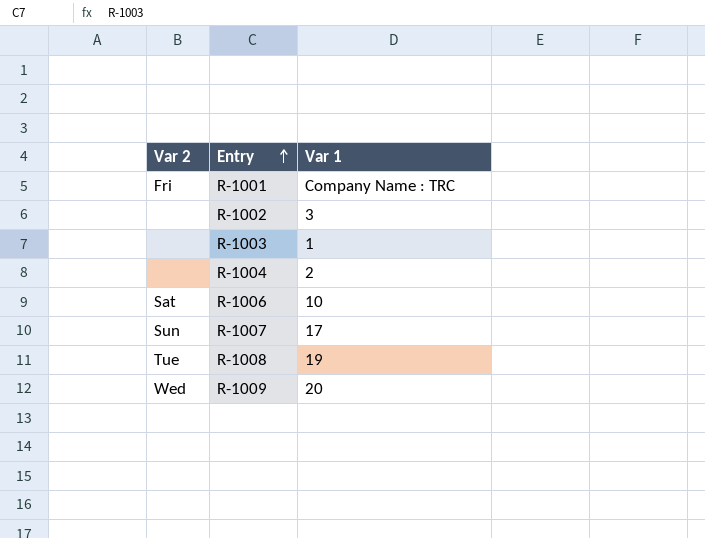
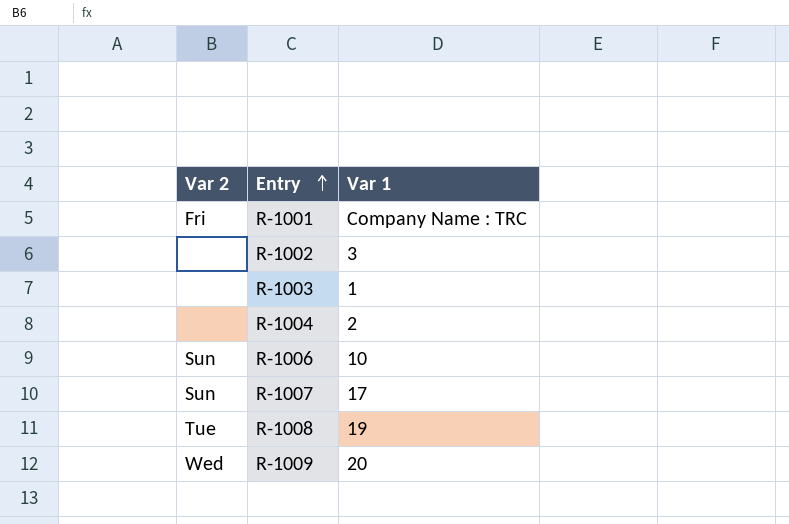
R-1006 | Var 2: Sat -> Sun

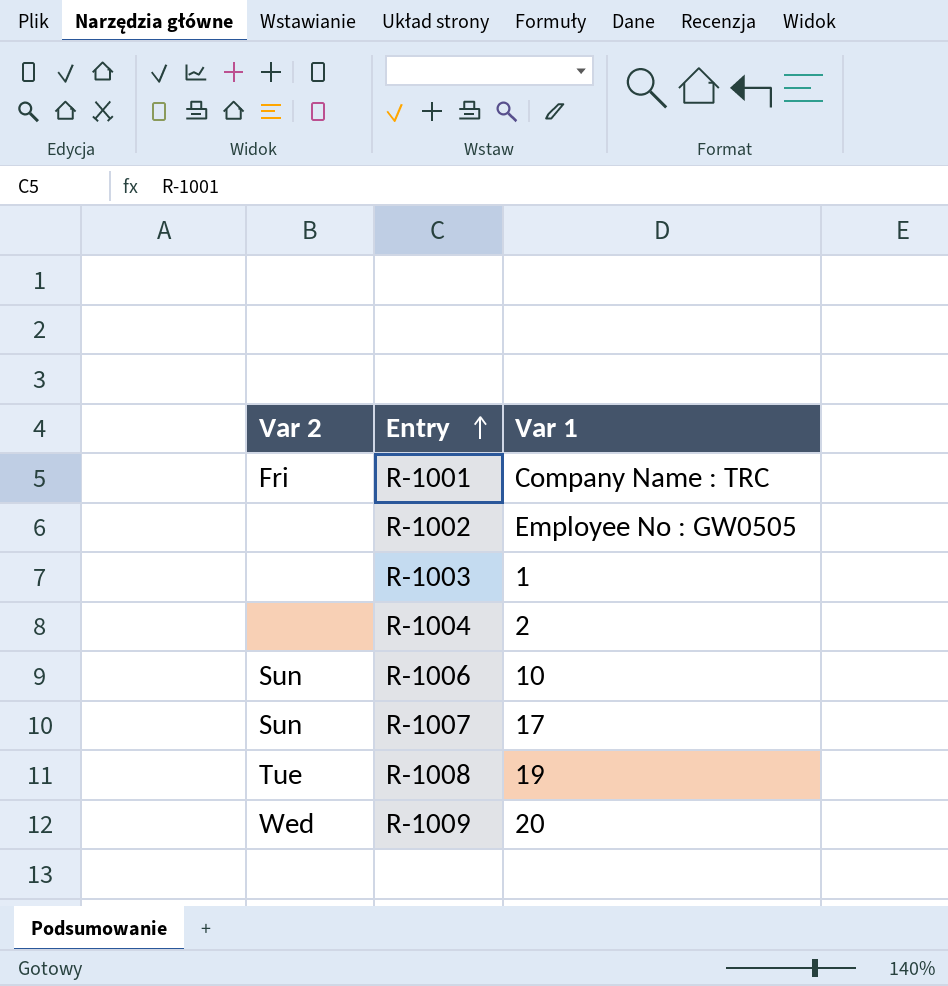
R-1002 | Var 1: 3 -> Employee No : GW0505

